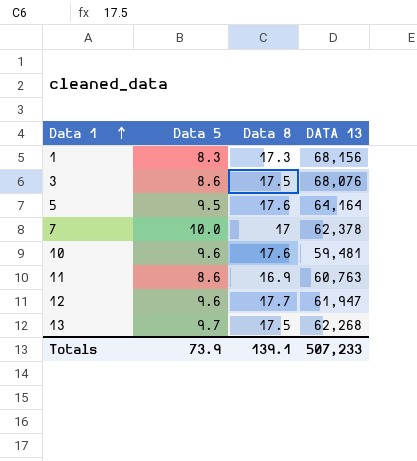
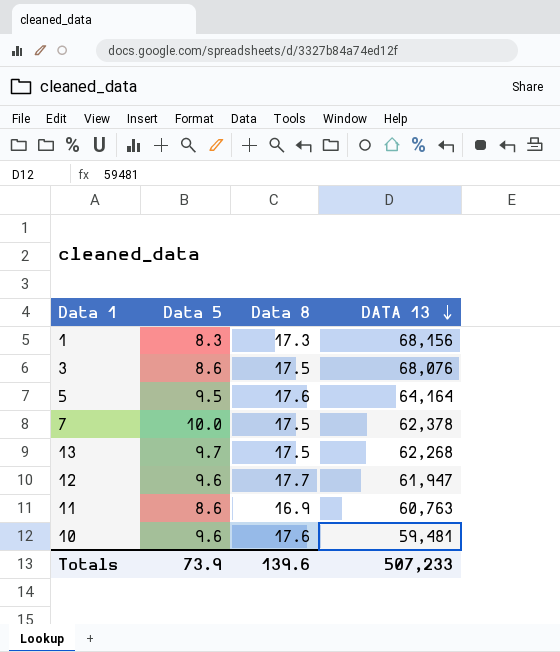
row order: Data 1 ascending -> DATA 13 descending
7 | Data 8: 17 -> 17.5
Totals | Data 8: 139.1 -> 139.6

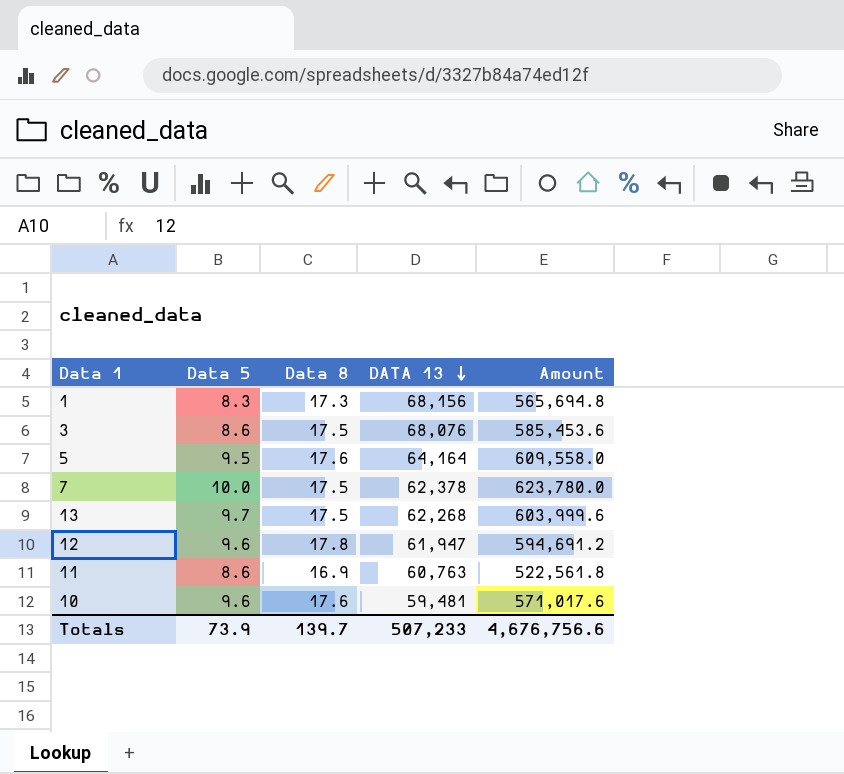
column Amount | formula: none -> [Data 5] * [DATA 13]
12 | Data 8: 17.7 -> 17.8
Totals | Data 8: 139.6 -> 139.7

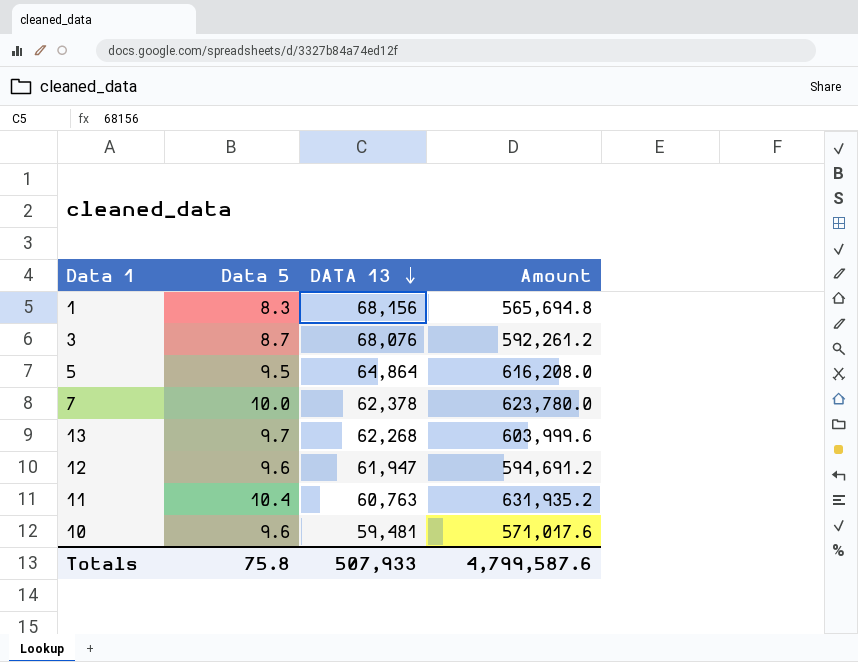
column Data 8 | position: 3 -> none
3 | Data 5: 8.6 -> 8.7
3 | Amount: 585,453.6 -> 592,261.2
5 | DATA 13: 64,164 -> 64,864
5 | Amount: 609,558.0 -> 616,208.0
11 | Data 5: 8.6 -> 10.4
11 | Amount: 522,561.8 -> 631,935.2
Totals | Data 5: 73.9 -> 75.8
Totals | DATA 13: 507,233 -> 507,933
Totals | Amount: 4,676,756.6 -> 4,799,587.6

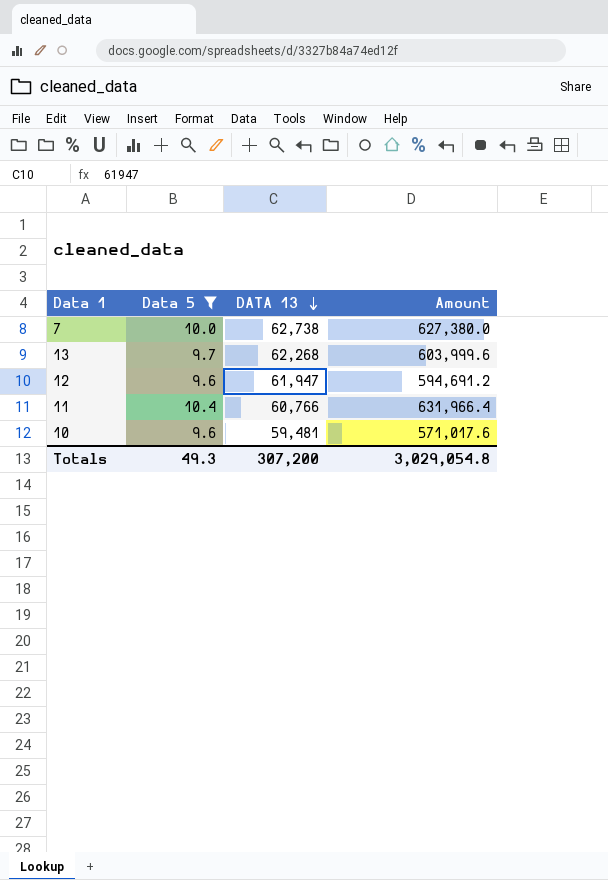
filter: none -> Data 5 >= 9.6
7 | DATA 13: 62,378 -> 62,738
7 | Amount: 623,780.0 -> 627,380.0
11 | DATA 13: 60,763 -> 60,766
11 | Amount: 631,935.2 -> 631,966.4
Totals | Data 5: 75.8 -> 49.3
Totals | DATA 13: 507,933 -> 307,200
Totals | Amount: 4,799,587.6 -> 3,029,054.8

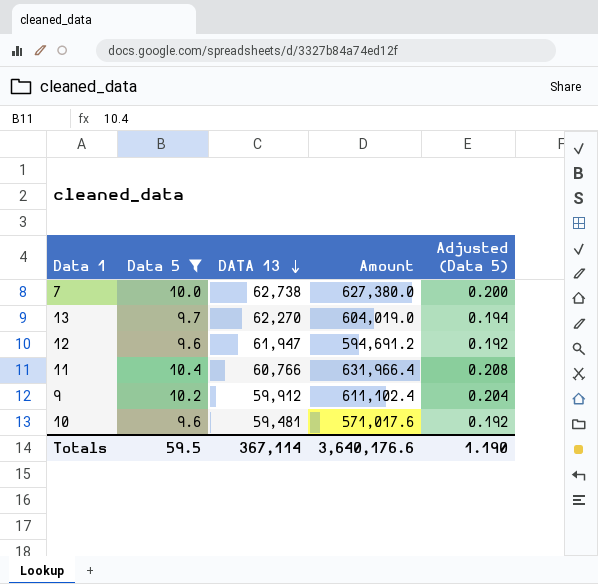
column Adjusted (Data 5) | formula: none -> [Data 5] * 0.02
13 | DATA 13: 62,268 -> 62,270
13 | Amount: 603,999.6 -> 604,019.0
row 9: none -> 10.2 | 59,912 | 611,102.4 | 0.204
Totals | Data 5: 49.3 -> 59.5
Totals | DATA 13: 307,200 -> 367,114
Totals | Amount: 3,029,054.8 -> 3,640,176.6

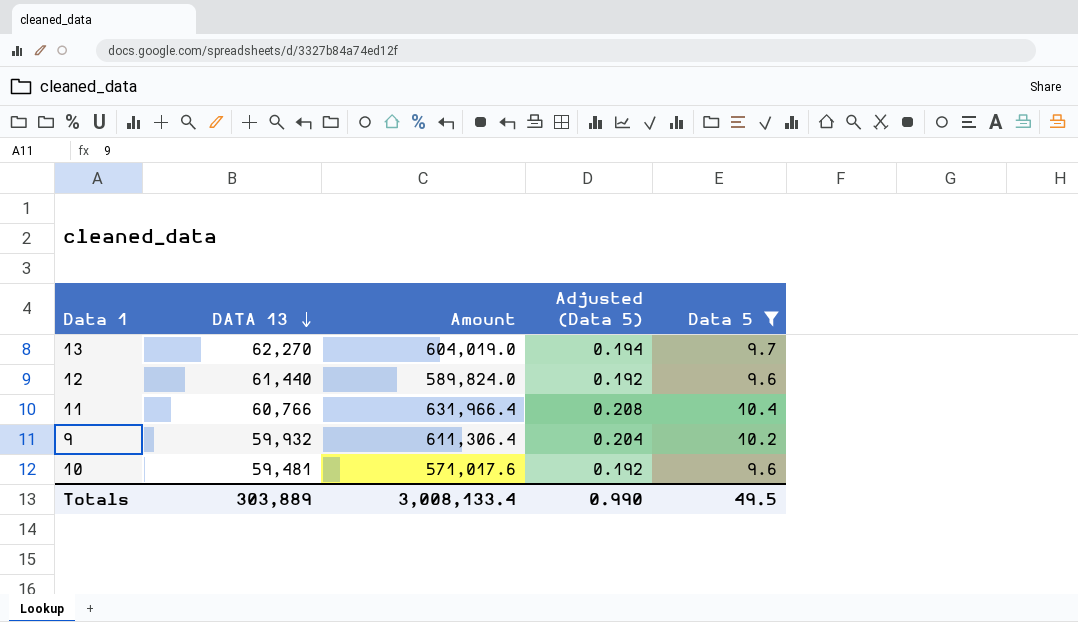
column Data 5 | position: 2 -> 5
row 7: 10.0 | 62,738 | 627,380.0 | 0.200 -> none
12 | DATA 13: 61,947 -> 61,440
12 | Amount: 594,691.2 -> 589,824.0
9 | DATA 13: 59,912 -> 59,932
9 | Amount: 611,102.4 -> 611,306.4
Totals | DATA 13: 367,114 -> 303,889
Totals | Amount: 3,640,176.6 -> 3,008,133.4
Totals | Adjusted (Data 5): 1.190 -> 0.990
Totals | Data 5: 59.5 -> 49.5

